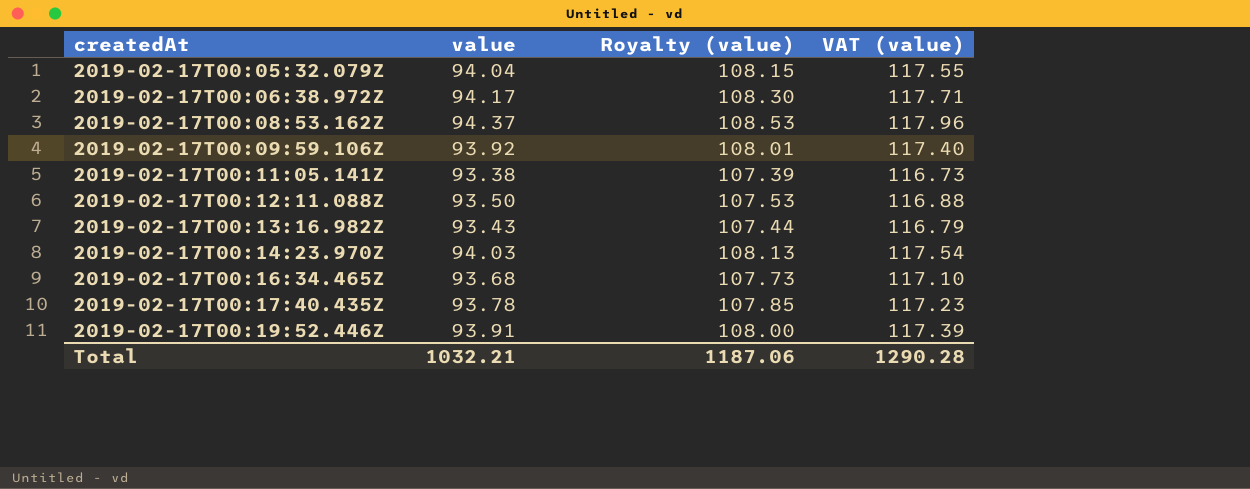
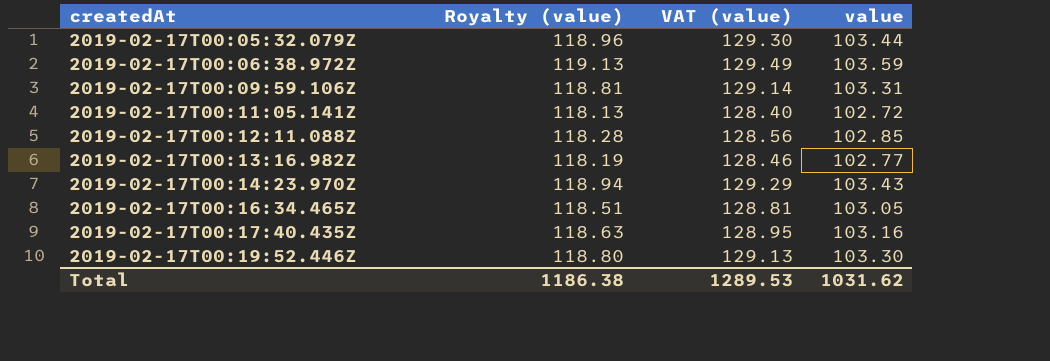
column value | position: 2 -> 4
row 2019-02-17T00:08:53.162Z: 94.37 | 108.53 | 117.96 -> none
2019-02-17T00:05:32.079Z | Royalty (value): 108.15 -> 118.96
2019-02-17T00:05:32.079Z | VAT (value): 117.55 -> 129.30
2019-02-17T00:05:32.079Z | value: 94.04 -> 103.44
2019-02-17T00:06:38.972Z | Royalty (value): 108.30 -> 119.13
2019-02-17T00:06:38.972Z | VAT (value): 117.71 -> 129.49
2019-02-17T00:06:38.972Z | value: 94.17 -> 103.59
2019-02-17T00:09:59.106Z | Royalty (value): 108.01 -> 118.81
2019-02-17T00:09:59.106Z | VAT (value): 117.40 -> 129.14
2019-02-17T00:09:59.106Z | value: 93.92 -> 103.31
2019-02-17T00:11:05.141Z | Royalty (value): 107.39 -> 118.13
2019-02-17T00:11:05.141Z | VAT (value): 116.73 -> 128.40
2019-02-17T00:11:05.141Z | value: 93.38 -> 102.72
2019-02-17T00:12:11.088Z | Royalty (value): 107.53 -> 118.28
2019-02-17T00:12:11.088Z | VAT (value): 116.88 -> 128.56
2019-02-17T00:12:11.088Z | value: 93.50 -> 102.85
2019-02-17T00:13:16.982Z | Royalty (value): 107.44 -> 118.19
2019-02-17T00:13:16.982Z | VAT (value): 116.79 -> 128.46
2019-02-17T00:13:16.982Z | value: 93.43 -> 102.77
2019-02-17T00:14:23.970Z | Royalty (value): 108.13 -> 118.94
2019-02-17T00:14:23.970Z | VAT (value): 117.54 -> 129.29
2019-02-17T00:14:23.970Z | value: 94.03 -> 103.43
2019-02-17T00:16:34.465Z | Royalty (value): 107.73 -> 118.51
2019-02-17T00:16:34.465Z | VAT (value): 117.10 -> 128.81
2019-02-17T00:16:34.465Z | value: 93.68 -> 103.05
2019-02-17T00:17:40.435Z | Royalty (value): 107.85 -> 118.63
2019-02-17T00:17:40.435Z | VAT (value): 117.23 -> 128.95
2019-02-17T00:17:40.435Z | value: 93.78 -> 103.16
2019-02-17T00:19:52.446Z | Royalty (value): 108.00 -> 118.80
2019-02-17T00:19:52.446Z | VAT (value): 117.39 -> 129.13
2019-02-17T00:19:52.446Z | value: 93.91 -> 103.30
Total | Royalty (value): 1187.06 -> 1186.38
Total | VAT (value): 1290.28 -> 1289.53
Total | value: 1032.21 -> 1031.62

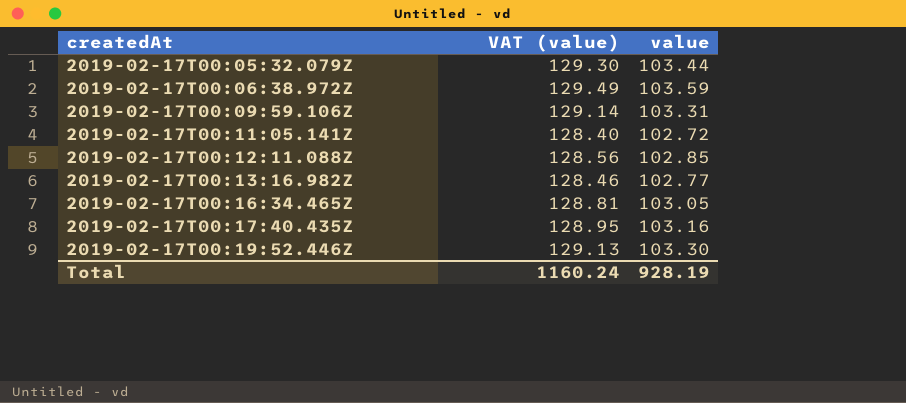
column Royalty (value) | formula: [value] * 1.15 -> none
row 2019-02-17T00:14:23.970Z: 118.94 | 129.29 | 103.43 -> none
Total | VAT (value): 1289.53 -> 1160.24
Total | value: 1031.62 -> 928.19

